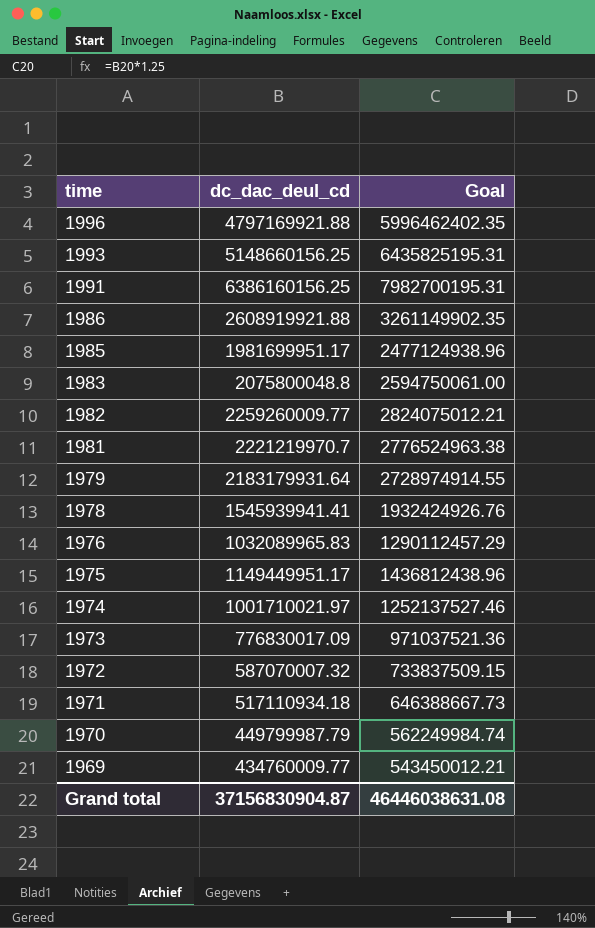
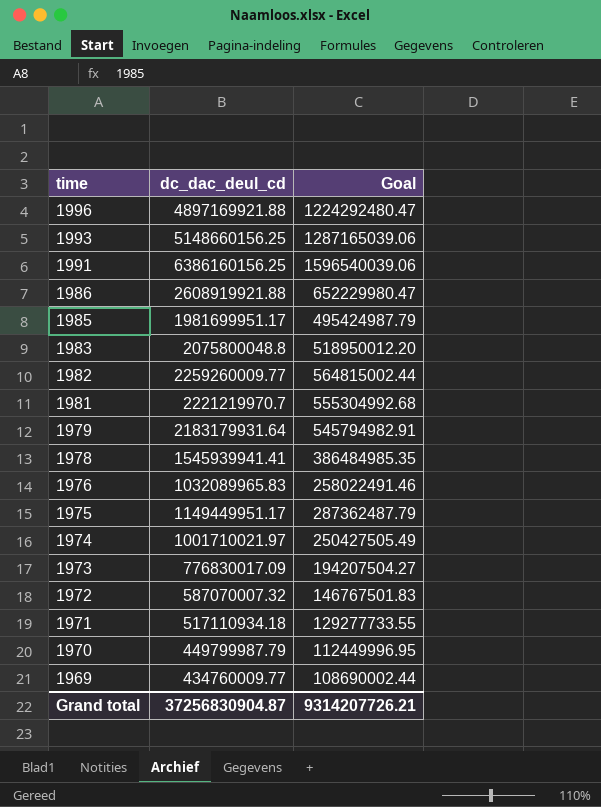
column Goal | formula: [dc_dac_deul_cd] * 1.25 -> [dc_dac_deul_cd] * 0.25
1996 | dc_dac_deul_cd: 4797169921.88 -> 4897169921.88
Grand total | dc_dac_deul_cd: 37156830904.87 -> 37256830904.87
Grand total | Goal: 46446038631.08 -> 9314207726.21

